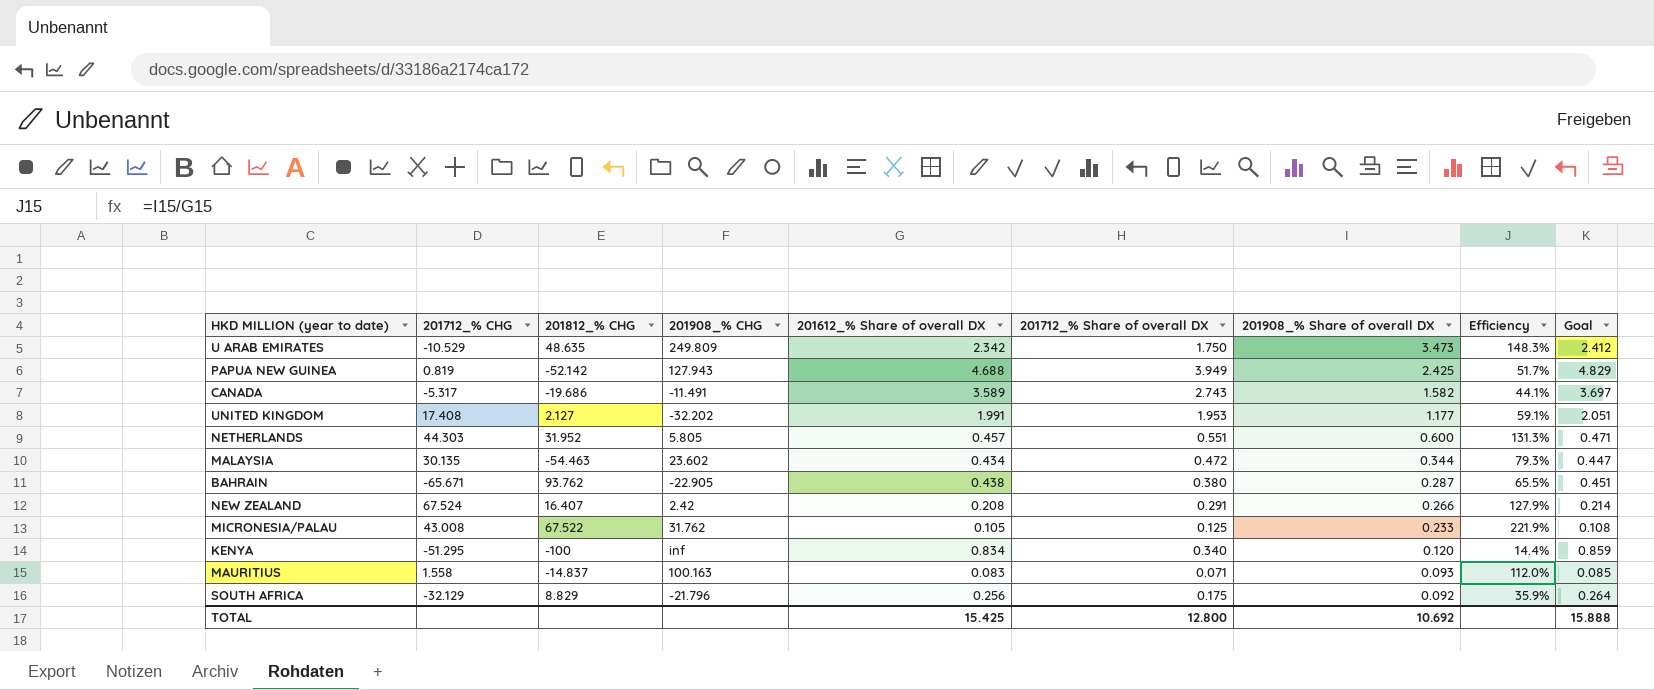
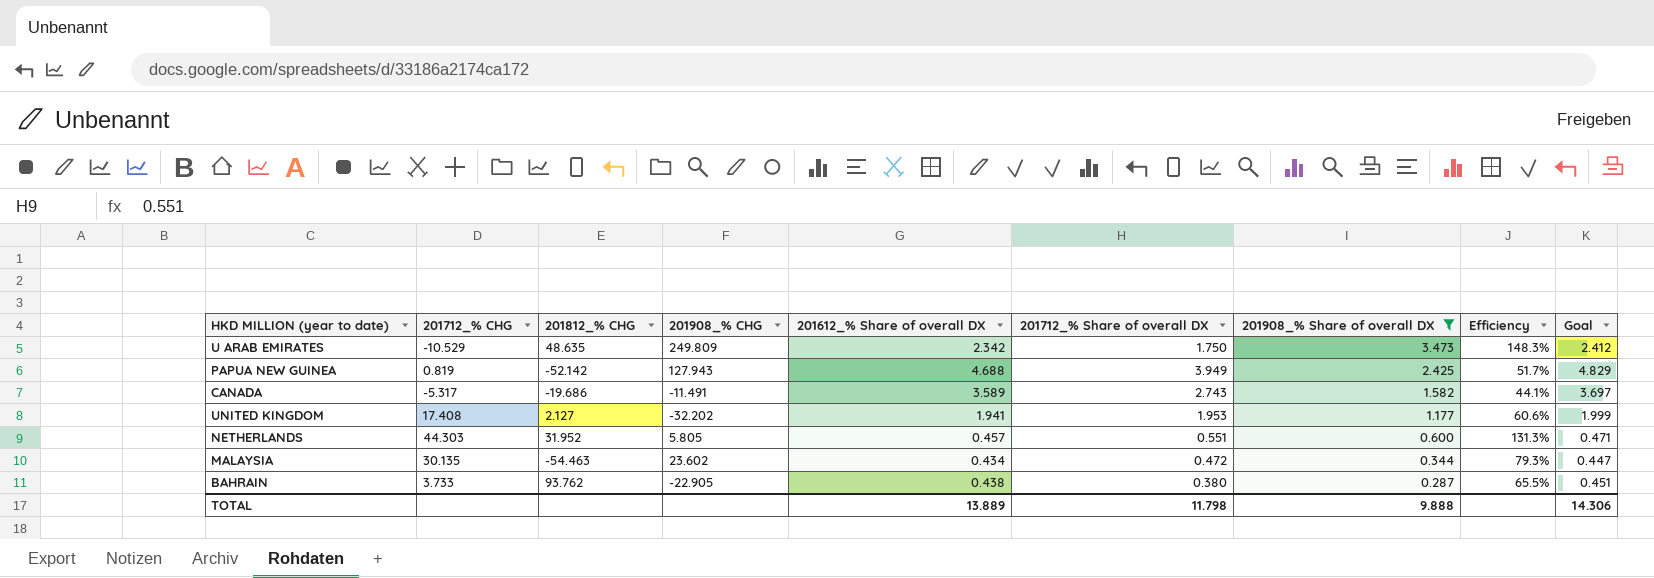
filter: none -> 201908_% Share of overall DX >= 0.287
UNITED KINGDOM | 201612_% Share of overall DX: 1.991 -> 1.941
UNITED KINGDOM | Efficiency: 59.1% -> 60.6%
UNITED KINGDOM | Goal: 2.051 -> 1.999
BAHRAIN | 201712_% CHG: -65.671 -> 3.733
TOTAL | 201612_% Share of overall DX: 15.425 -> 13.889
TOTAL | 201712_% Share of overall DX: 12.800 -> 11.798
TOTAL | 201908_% Share of overall DX: 10.692 -> 9.888
TOTAL | Goal: 15.888 -> 14.306

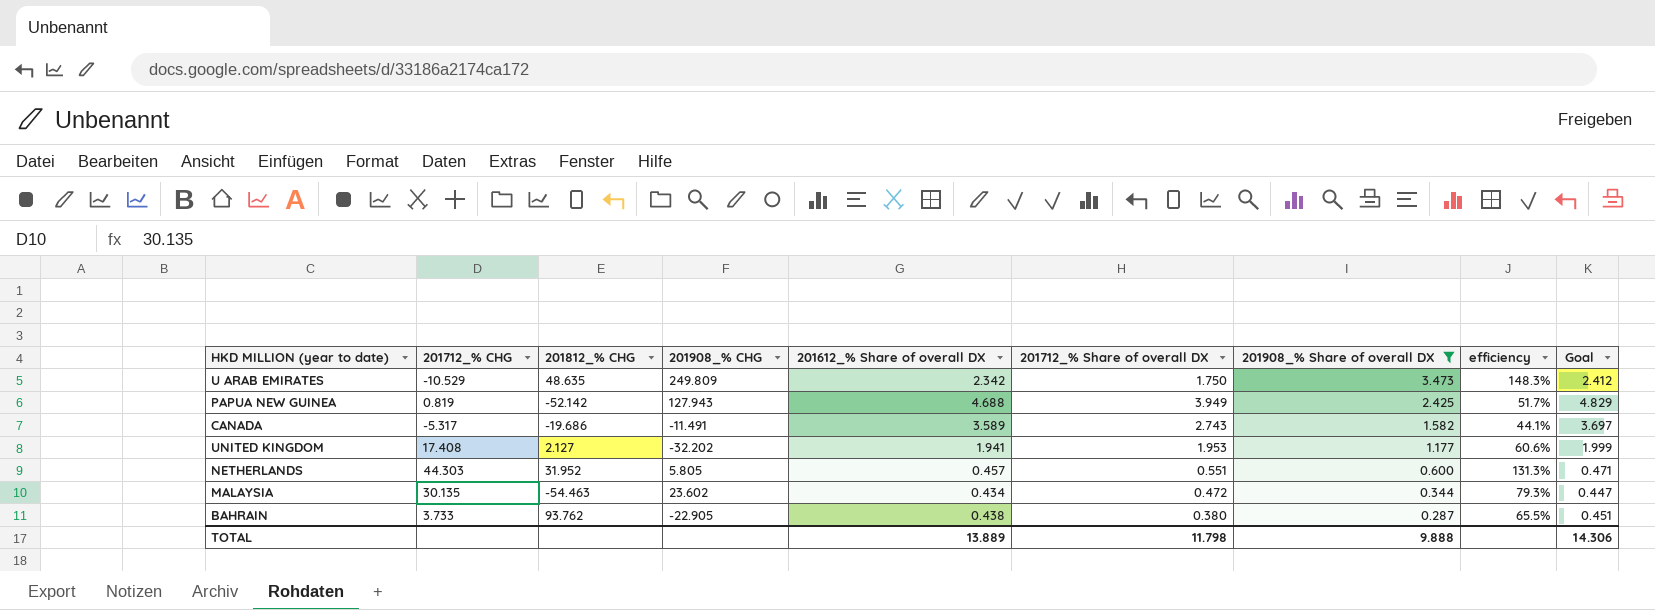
column name: Efficiency -> efficiency

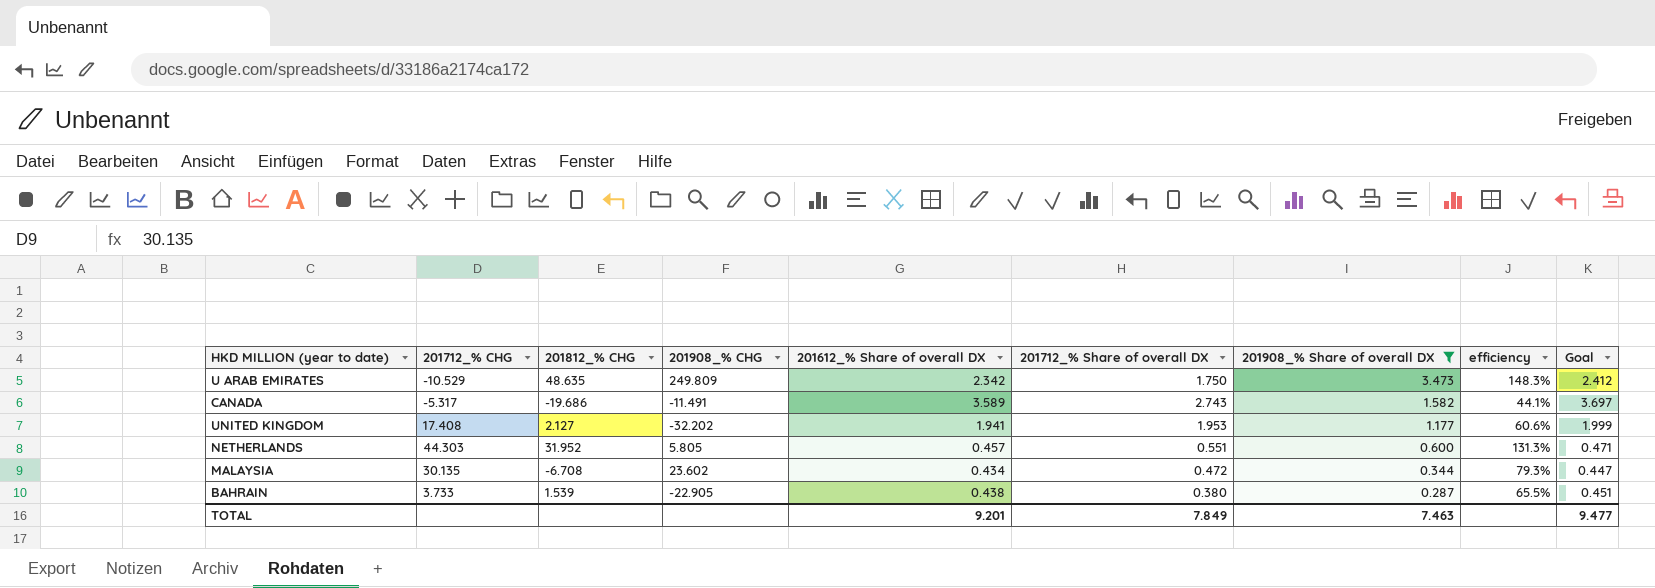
row PAPUA NEW GUINEA: 0.819 | -52.142 | 127.943 | 4.688 | 3.949 | 2.425 | 51.7% | 4.829 -> none
MALAYSIA | 201812_% CHG: -54.463 -> -6.708
BAHRAIN | 201812_% CHG: 93.762 -> 1.539
TOTAL | 201612_% Share of overall DX: 13.889 -> 9.201
TOTAL | 201712_% Share of overall DX: 11.798 -> 7.849
TOTAL | 201908_% Share of overall DX: 9.888 -> 7.463
TOTAL | Goal: 14.306 -> 9.477

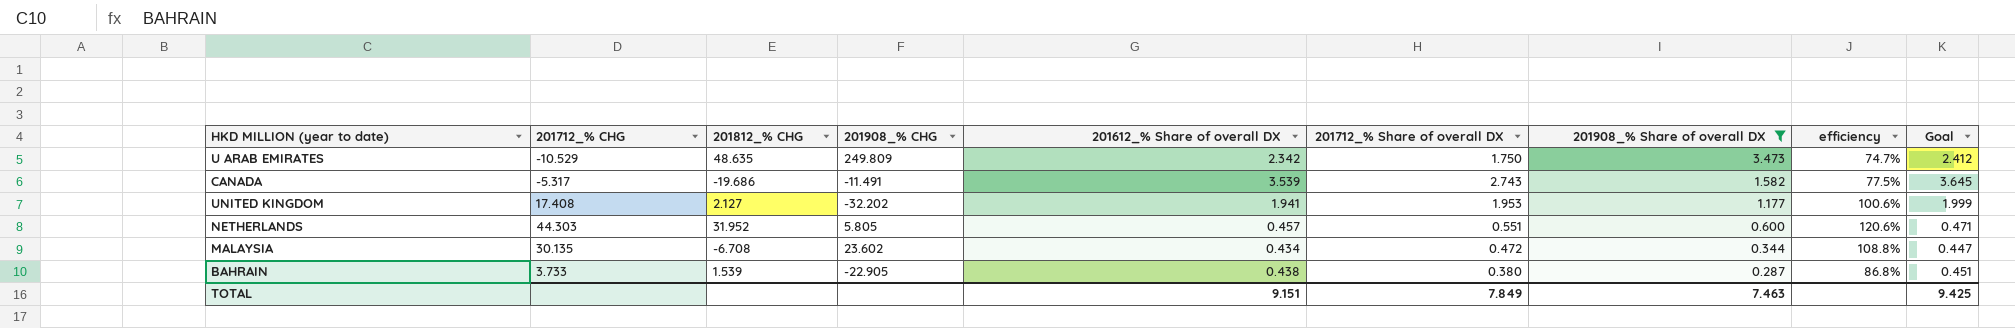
column efficiency | formula: [201908_% Share of overall DX] / [201612_% Share of overall DX] -> [201712_% Share of overall DX] / [201612_% Share of overall DX]
CANADA | 201612_% Share of overall DX: 3.589 -> 3.539
CANADA | Goal: 3.697 -> 3.645
TOTAL | 201612_% Share of overall DX: 9.201 -> 9.151
TOTAL | Goal: 9.477 -> 9.425

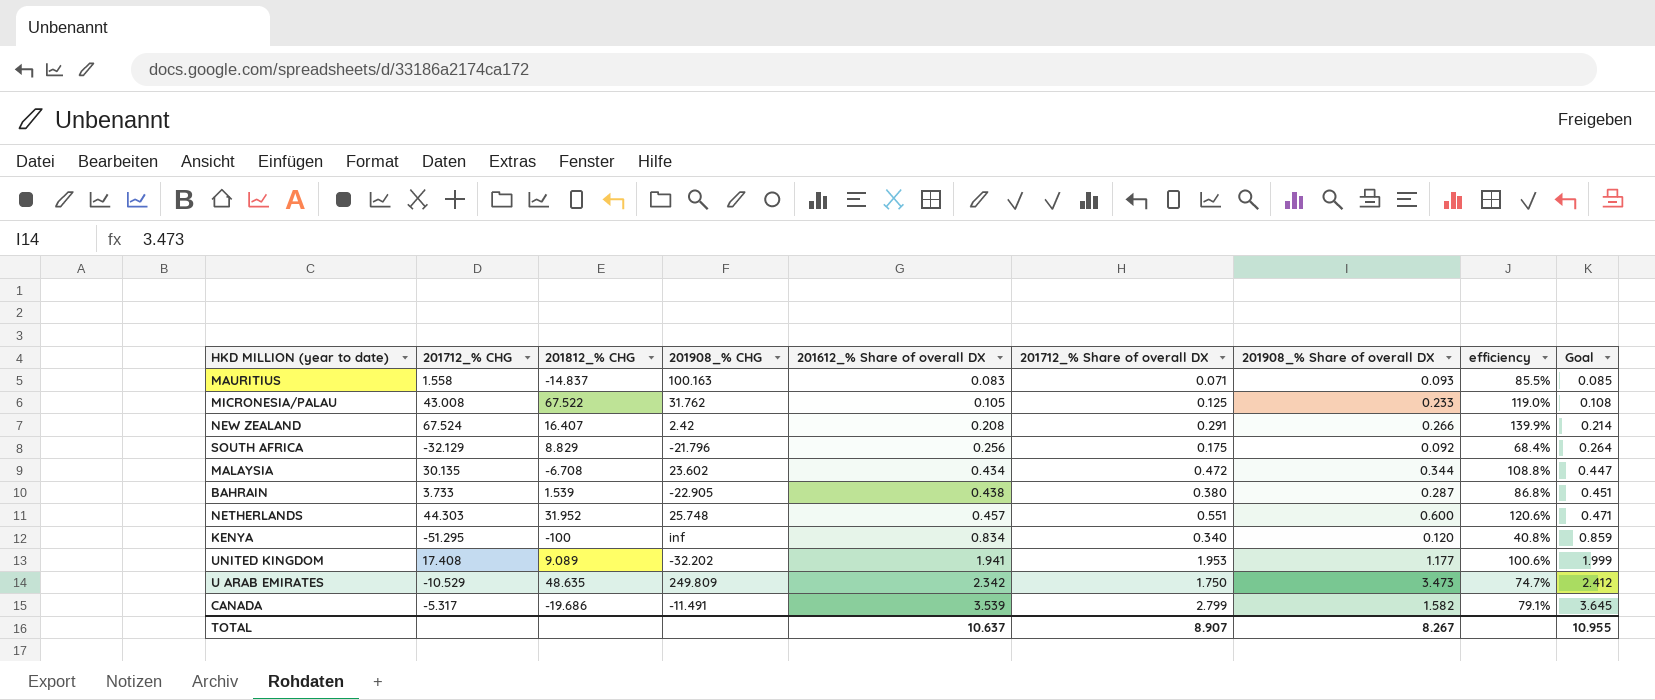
filter: 201908_% Share of overall DX >= 0.287 -> none
row order: 201908_% Share of overall DX descending -> 201612_% Share of overall DX ascending
NETHERLANDS | 201908_% CHG: 5.805 -> 25.748
UNITED KINGDOM | 201812_% CHG: 2.127 -> 9.089
CANADA | 201712_% Share of overall DX: 2.743 -> 2.799
CANADA | efficiency: 77.5% -> 79.1%
TOTAL | 201612_% Share of overall DX: 9.151 -> 10.637
TOTAL | 201712_% Share of overall DX: 7.849 -> 8.907
TOTAL | 201908_% Share of overall DX: 7.463 -> 8.267
TOTAL | Goal: 9.425 -> 10.955

